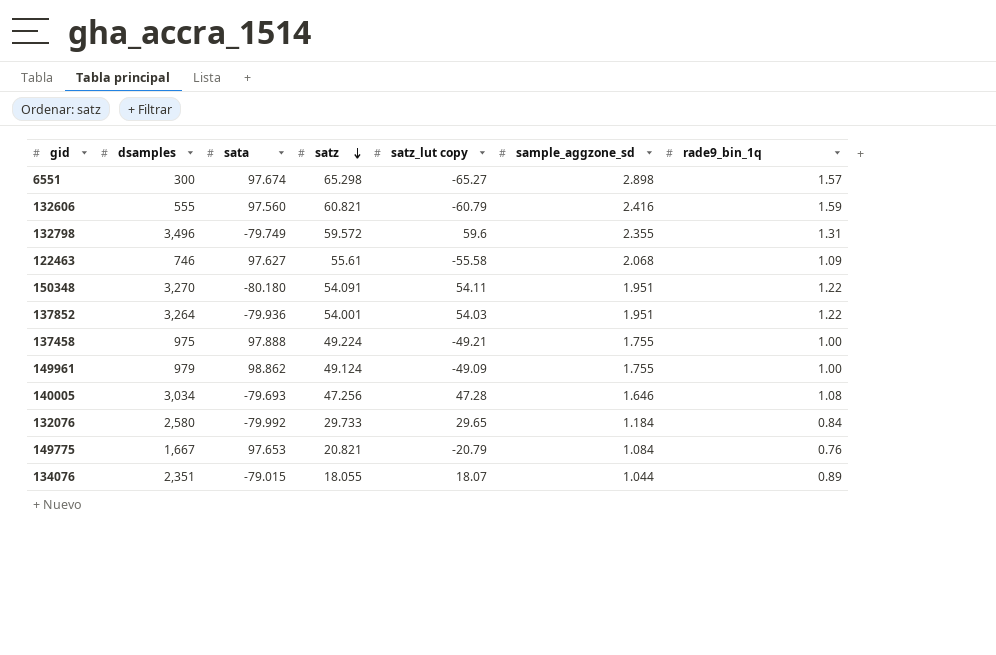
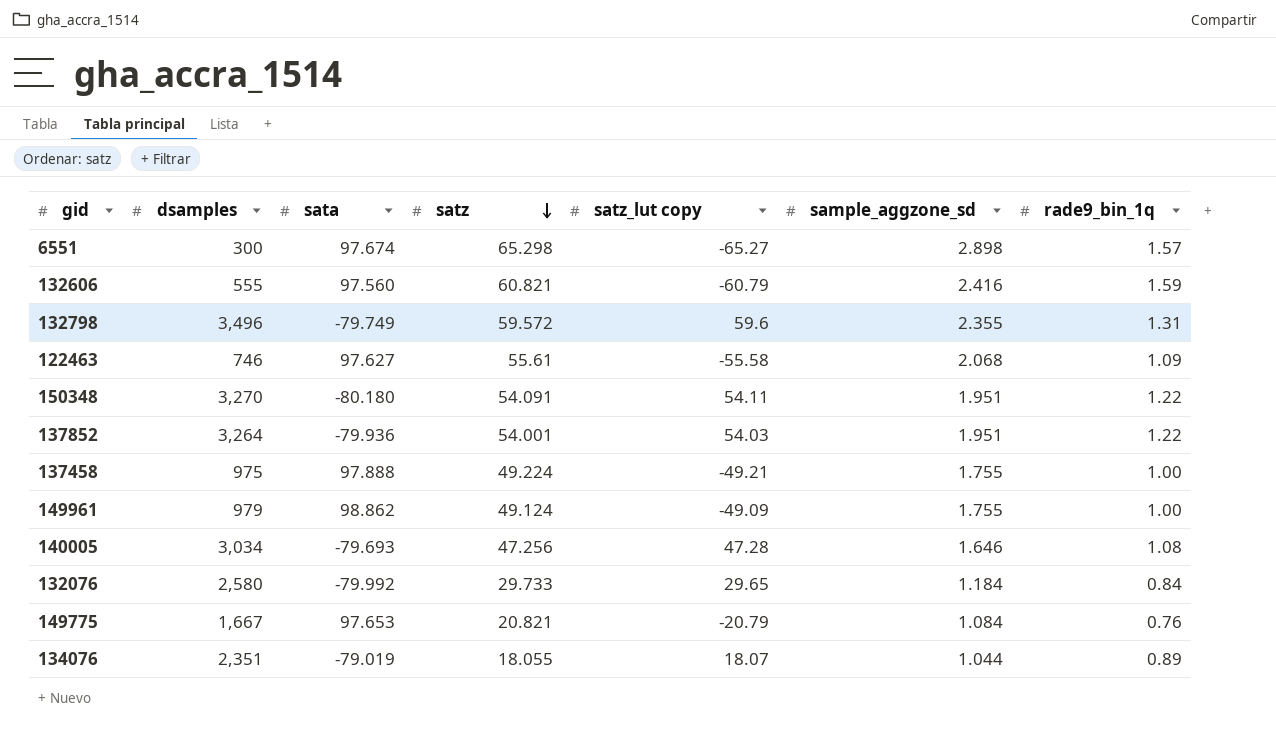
134076 | sata: -79.015 -> -79.019

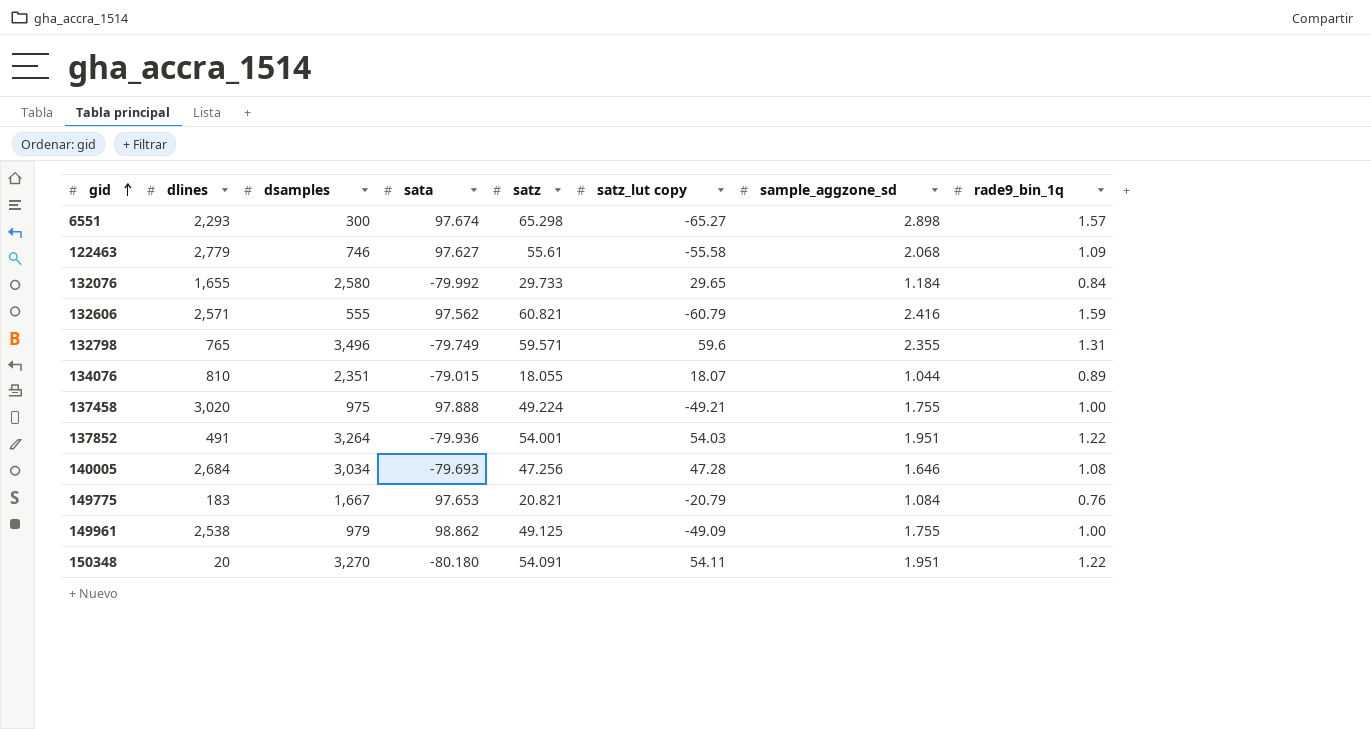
row order: satz descending -> gid ascending
column dlines | position: none -> 2
132606 | sata: 97.560 -> 97.562
132798 | satz: 59.572 -> 59.571
134076 | sata: -79.019 -> -79.015
149961 | satz: 49.124 -> 49.125

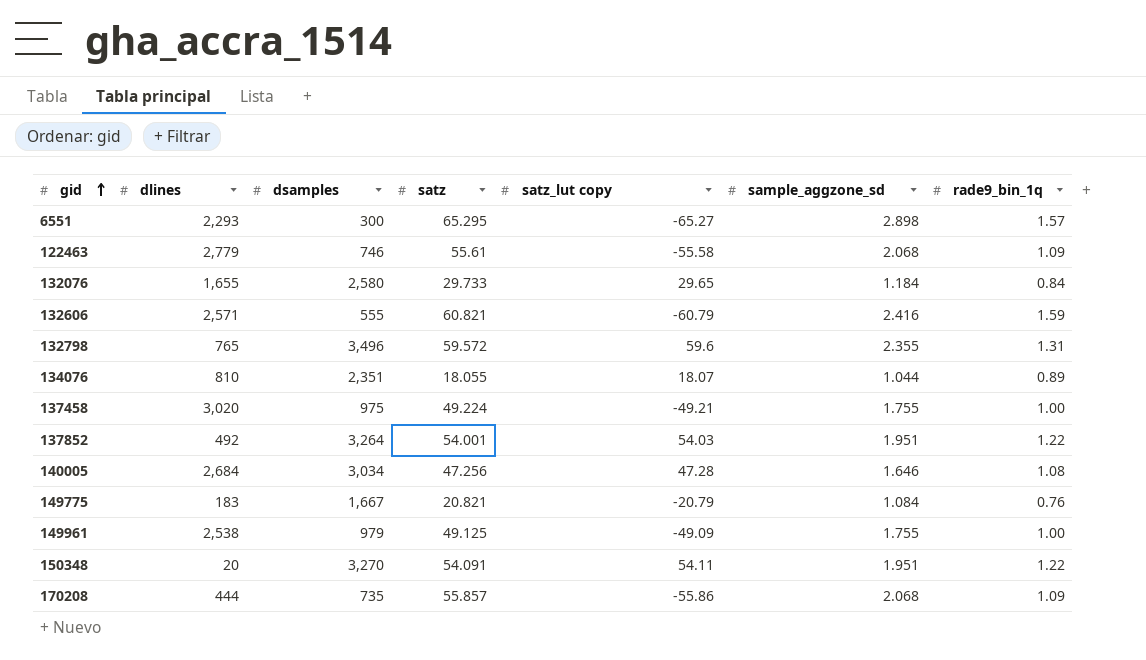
column sata | position: 4 -> none
6551 | satz: 65.298 -> 65.295
132798 | satz: 59.571 -> 59.572
137852 | dlines: 491 -> 492
row 170208: none -> 444 | 735 | 55.857 | -55.86 | 2.068 | 1.09

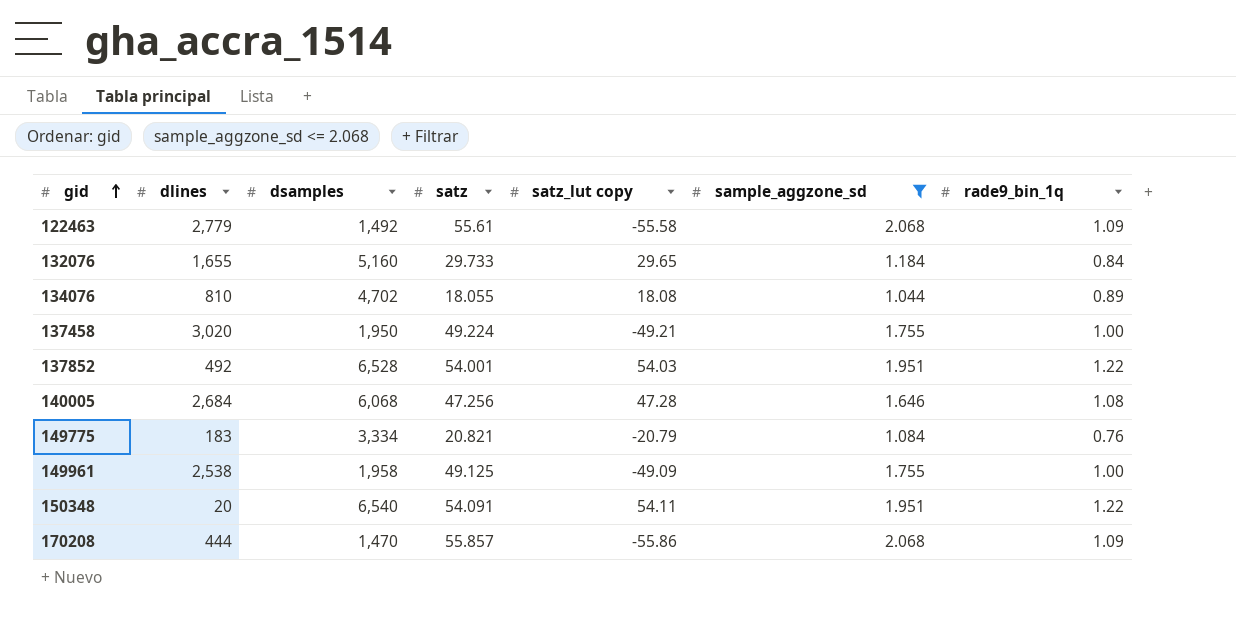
filter: none -> sample_aggzone_sd <= 2.068
122463 | dsamples: 746 -> 1,492
132076 | dsamples: 2,580 -> 5,160
134076 | dsamples: 2,351 -> 4,702
134076 | satz_lut copy: 18.07 -> 18.08
137458 | dsamples: 975 -> 1,950
137852 | dsamples: 3,264 -> 6,528
140005 | dsamples: 3,034 -> 6,068
149775 | dsamples: 1,667 -> 3,334
149961 | dsamples: 979 -> 1,958
150348 | dsamples: 3,270 -> 6,540
170208 | dsamples: 735 -> 1,470

